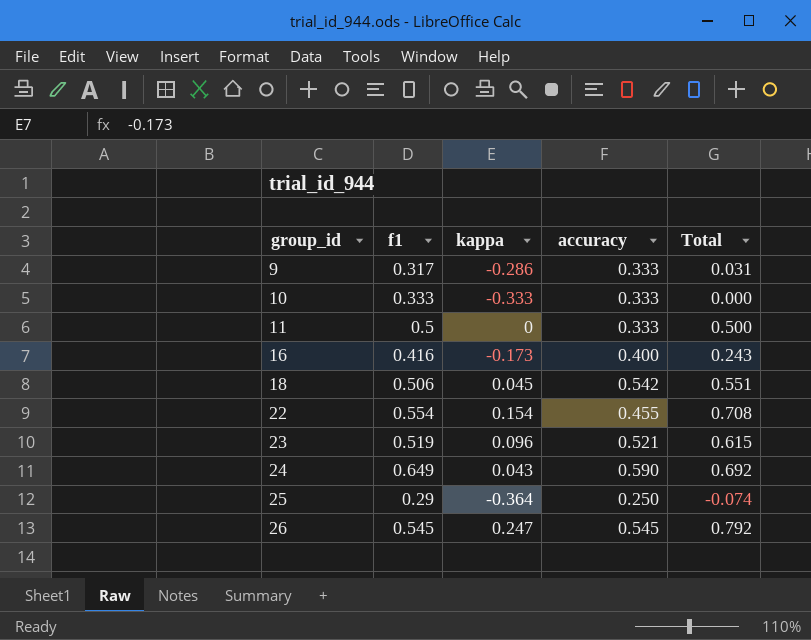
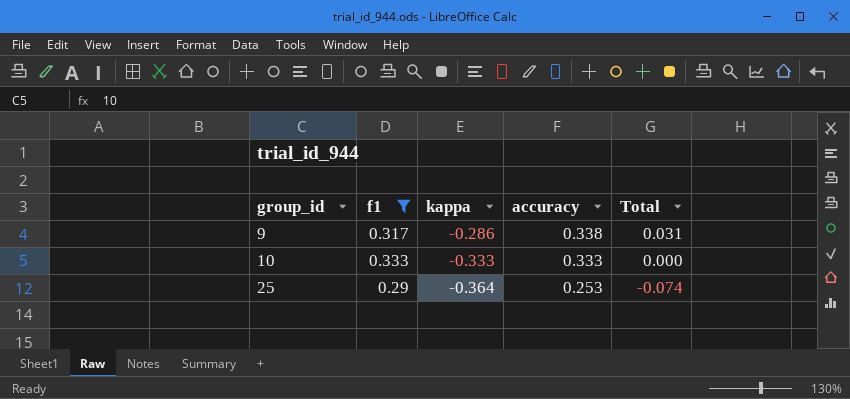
filter: none -> f1 <= 0.333
9 | accuracy: 0.333 -> 0.338
25 | accuracy: 0.250 -> 0.253

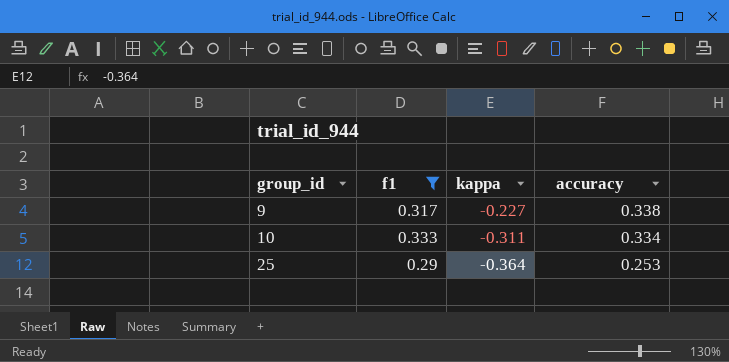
column Total | formula: [f1] + [kappa] -> none
9 | kappa: -0.286 -> -0.227
10 | kappa: -0.333 -> -0.311
10 | accuracy: 0.333 -> 0.334

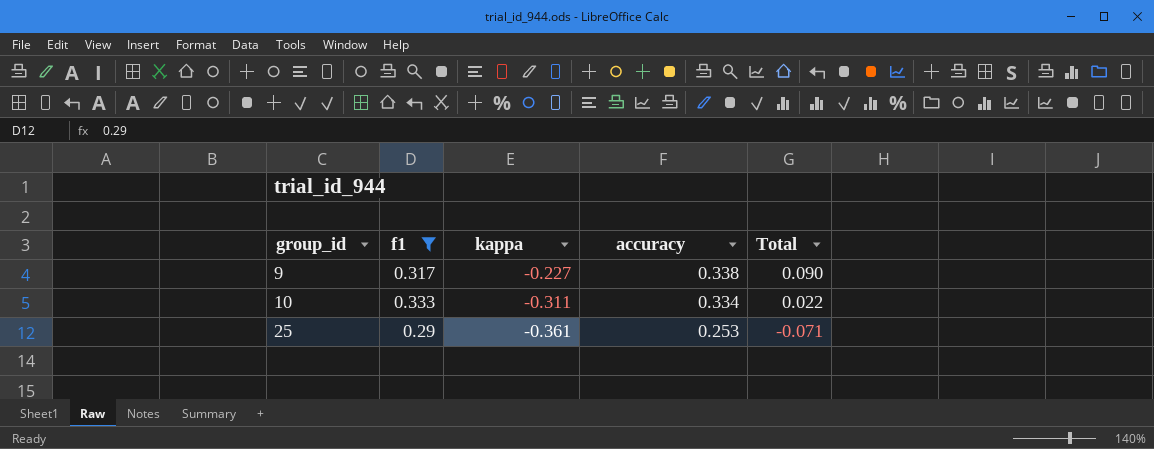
column Total | formula: none -> [f1] + [kappa]
25 | kappa: -0.364 -> -0.361

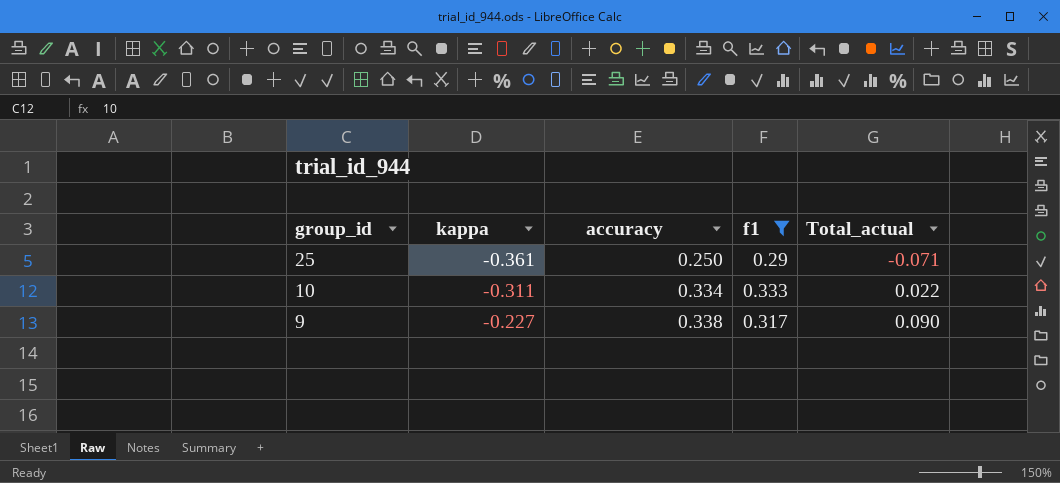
row order: group_id ascending -> group_id descending
column f1 | position: 2 -> 4
column name: Total -> Total_actual
25 | accuracy: 0.253 -> 0.250

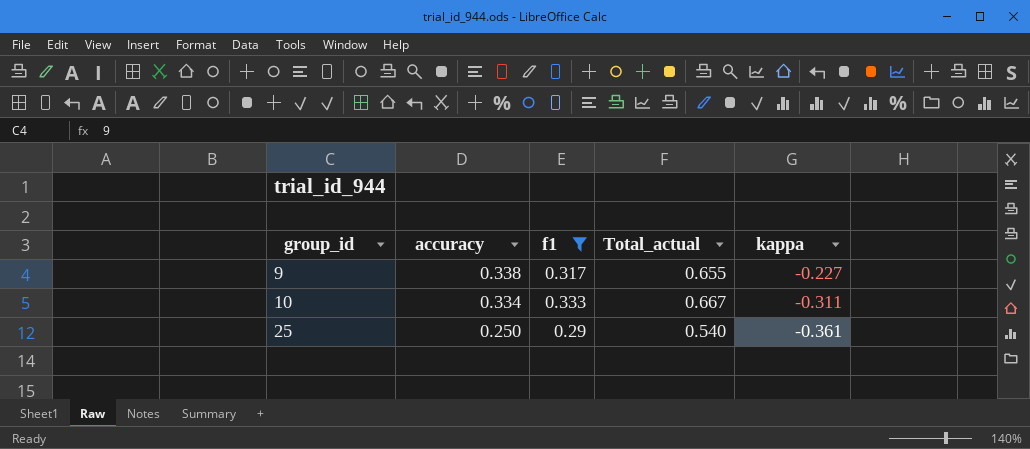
row order: group_id descending -> group_id ascending
column Total_actual | formula: [kappa] + [f1] -> [accuracy] + [f1]
column kappa | position: 2 -> 5

